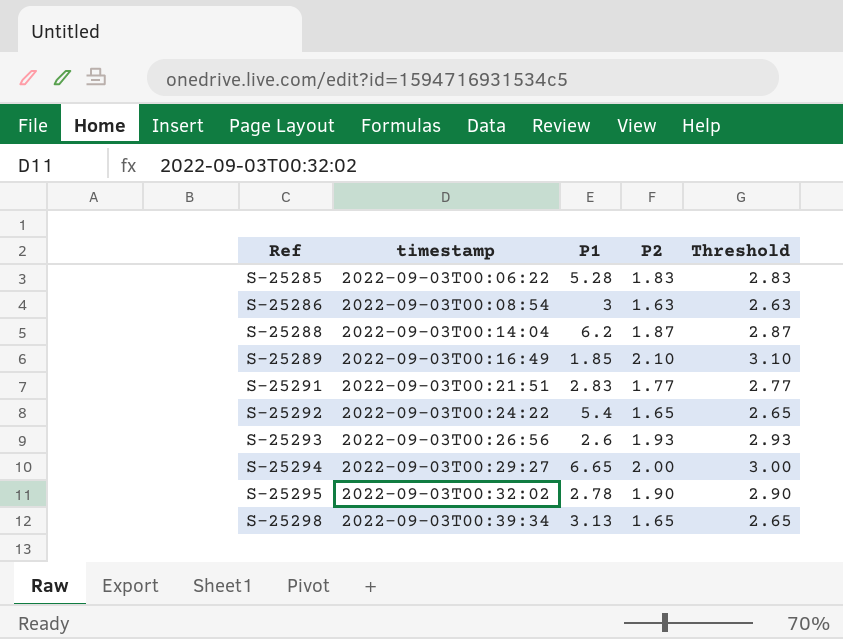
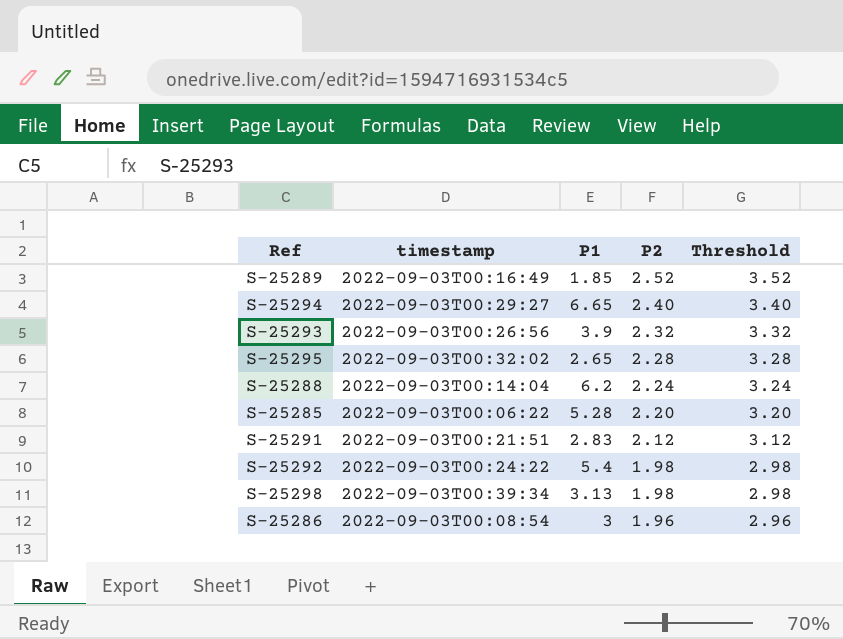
row order: Ref ascending -> P2 descending
S-25289 | P2: 2.10 -> 2.52
S-25289 | Threshold: 3.10 -> 3.52
S-25294 | P2: 2.00 -> 2.40
S-25294 | Threshold: 3.00 -> 3.40
S-25293 | P1: 2.6 -> 3.9
S-25293 | P2: 1.93 -> 2.32
S-25293 | Threshold: 2.93 -> 3.32
S-25295 | P1: 2.78 -> 2.65
S-25295 | P2: 1.90 -> 2.28
S-25295 | Threshold: 2.90 -> 3.28
S-25288 | P2: 1.87 -> 2.24
S-25288 | Threshold: 2.87 -> 3.24
S-25285 | P2: 1.83 -> 2.20
S-25285 | Threshold: 2.83 -> 3.20
S-25291 | P2: 1.77 -> 2.12
S-25291 | Threshold: 2.77 -> 3.12
S-25292 | P2: 1.65 -> 1.98
S-25292 | Threshold: 2.65 -> 2.98
S-25298 | P2: 1.65 -> 1.98
S-25298 | Threshold: 2.65 -> 2.98
S-25286 | P2: 1.63 -> 1.96
S-25286 | Threshold: 2.63 -> 2.96

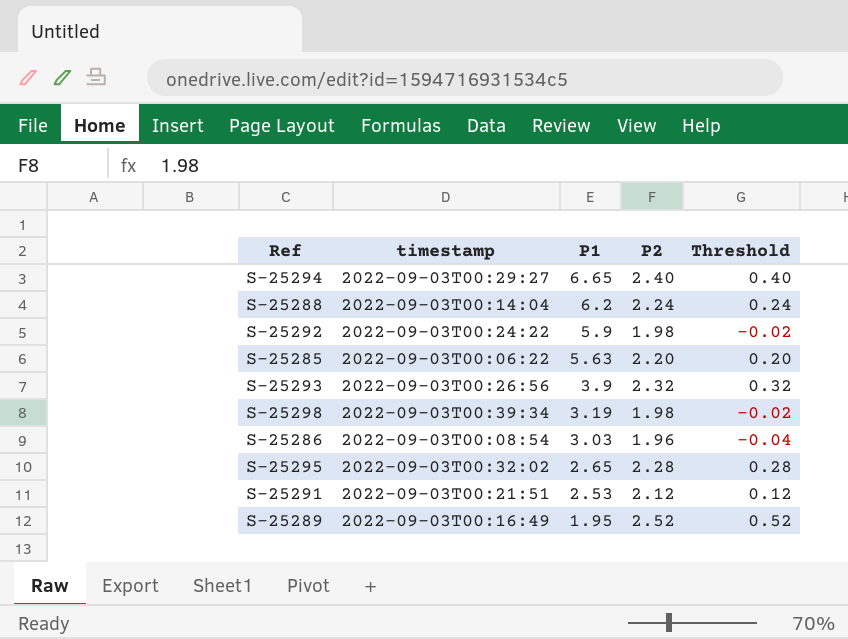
row order: P2 descending -> P1 descending
column Threshold | formula: [P2] + 1 -> [P2] - 2
S-25292 | P1: 5.4 -> 5.9
S-25285 | P1: 5.28 -> 5.63
S-25298 | P1: 3.13 -> 3.19
S-25286 | P1: 3 -> 3.03
S-25291 | P1: 2.83 -> 2.53
S-25289 | P1: 1.85 -> 1.95

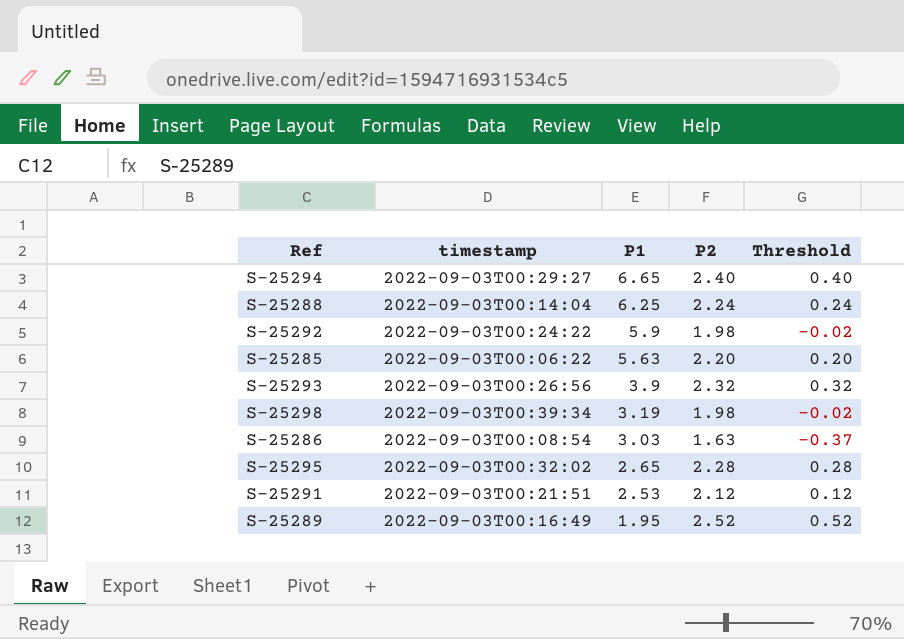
S-25288 | P1: 6.2 -> 6.25
S-25286 | P2: 1.96 -> 1.63
S-25286 | Threshold: -0.04 -> -0.37

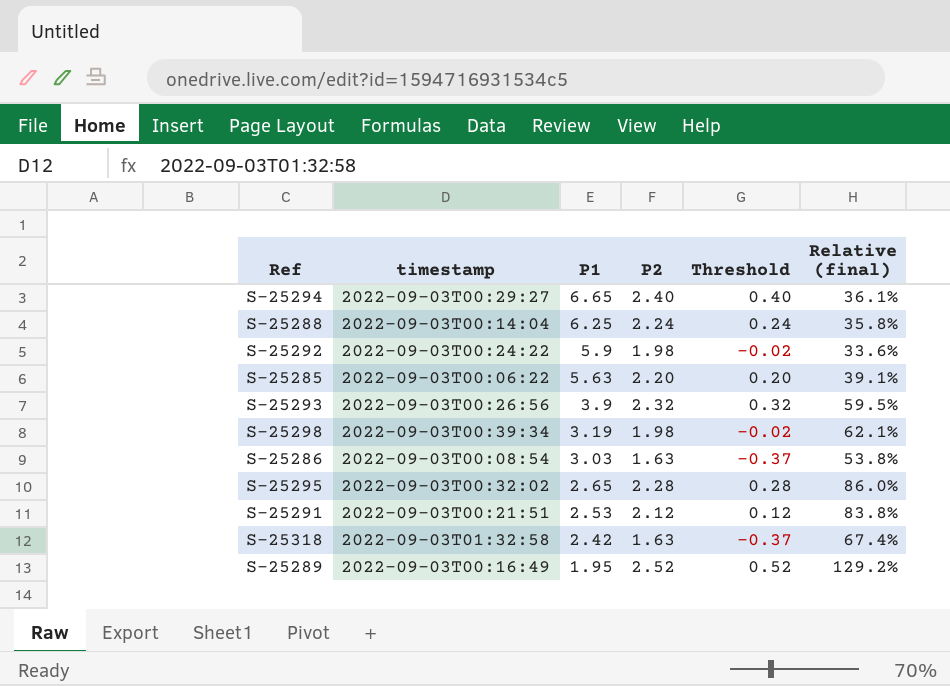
column Relative (final) | formula: none -> [P2] / [P1]
row S-25318: none -> 2022-09-03T01:32:58 | 2.42 | 1.63 | -0.37 | 67.4%

